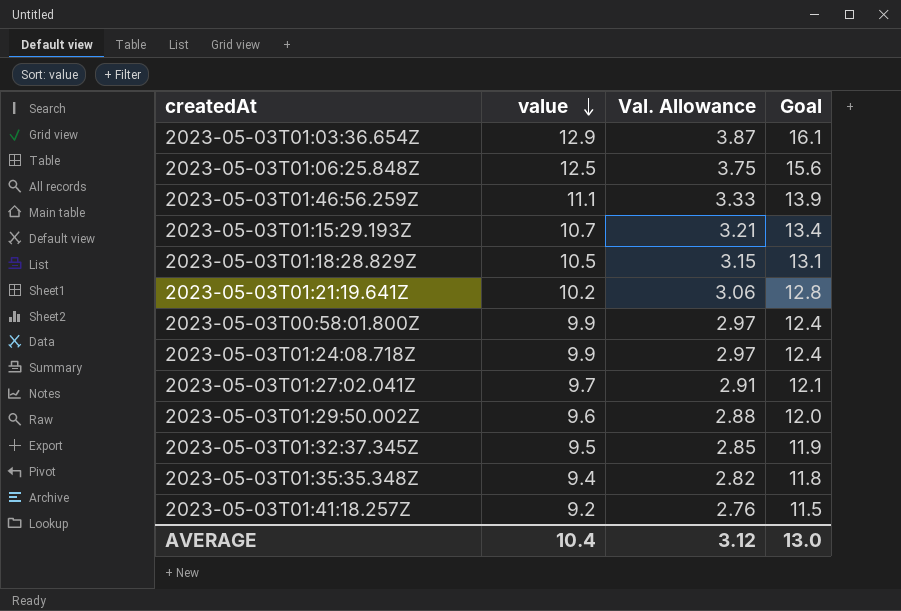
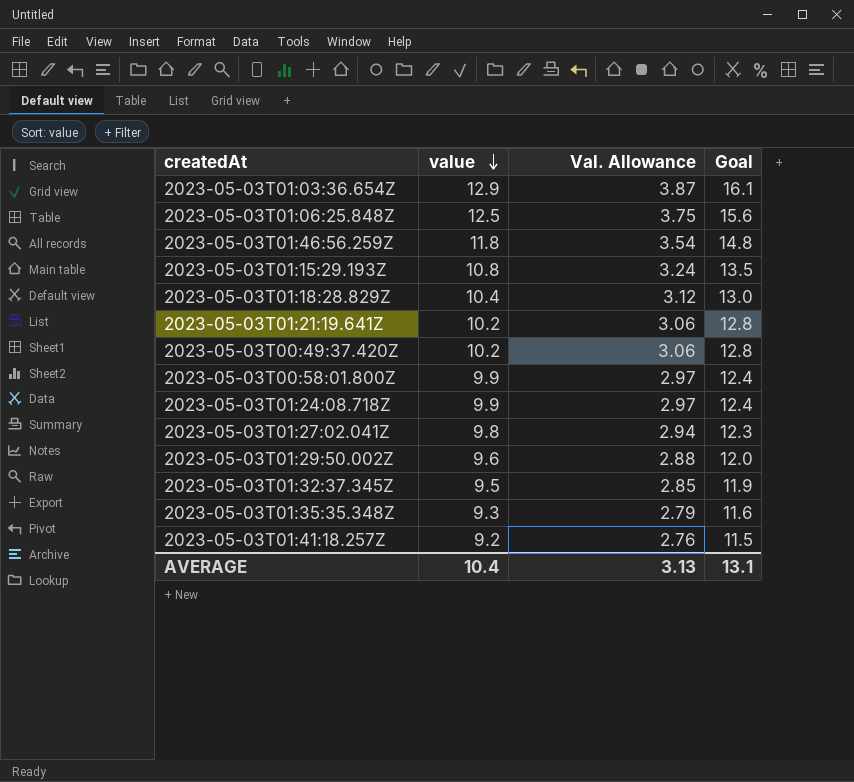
2023-05-03T01:46:56.259Z | value: 11.1 -> 11.8
2023-05-03T01:46:56.259Z | Val. Allowance: 3.33 -> 3.54
2023-05-03T01:46:56.259Z | Goal: 13.9 -> 14.8
2023-05-03T01:15:29.193Z | value: 10.7 -> 10.8
2023-05-03T01:15:29.193Z | Val. Allowance: 3.21 -> 3.24
2023-05-03T01:15:29.193Z | Goal: 13.4 -> 13.5
2023-05-03T01:18:28.829Z | value: 10.5 -> 10.4
2023-05-03T01:18:28.829Z | Val. Allowance: 3.15 -> 3.12
2023-05-03T01:18:28.829Z | Goal: 13.1 -> 13.0
row 2023-05-03T00:49:37.420Z: none -> 10.2 | 3.06 | 12.8
2023-05-03T01:27:02.041Z | value: 9.7 -> 9.8
2023-05-03T01:27:02.041Z | Val. Allowance: 2.91 -> 2.94
2023-05-03T01:27:02.041Z | Goal: 12.1 -> 12.3
2023-05-03T01:35:35.348Z | value: 9.4 -> 9.3
2023-05-03T01:35:35.348Z | Val. Allowance: 2.82 -> 2.79
2023-05-03T01:35:35.348Z | Goal: 11.8 -> 11.6
AVERAGE | Val. Allowance: 3.12 -> 3.13
AVERAGE | Goal: 13.0 -> 13.1

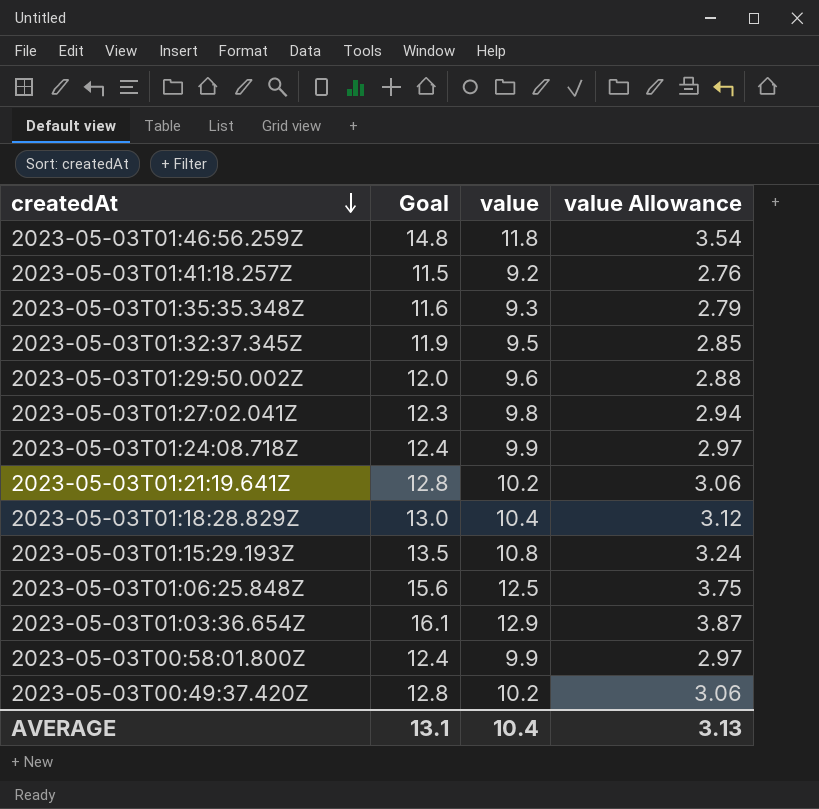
row order: value descending -> createdAt descending
column Goal | position: 4 -> 2
column name: Val. Allowance -> value Allowance

